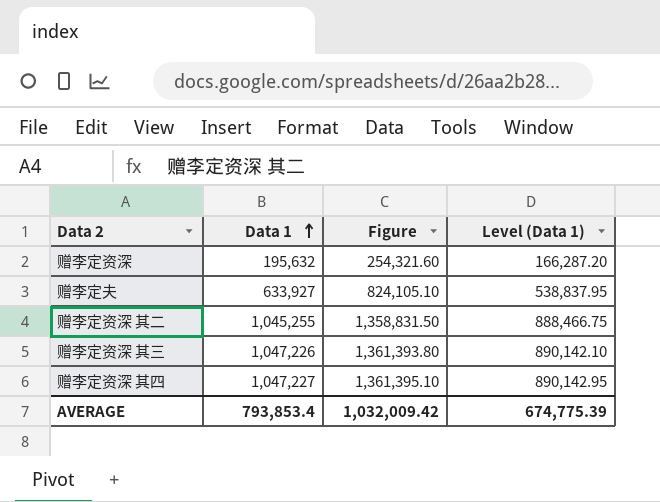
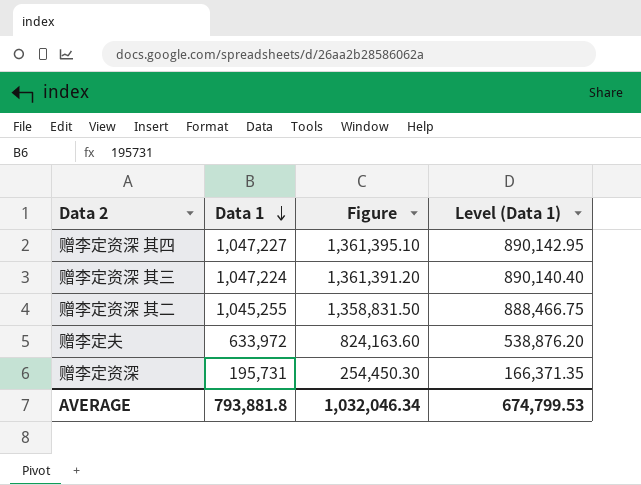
row order: Data 1 ascending -> Data 1 descending
赠李定资深 其三 | Data 1: 1,047,226 -> 1,047,224
赠李定资深 其三 | Figure: 1,361,393.80 -> 1,361,391.20
赠李定资深 其三 | Level (Data 1): 890,142.10 -> 890,140.40
赠李定夫 | Data 1: 633,927 -> 633,972
赠李定夫 | Figure: 824,105.10 -> 824,163.60
赠李定夫 | Level (Data 1): 538,837.95 -> 538,876.20
赠李定资深 | Data 1: 195,632 -> 195,731
赠李定资深 | Figure: 254,321.60 -> 254,450.30
赠李定资深 | Level (Data 1): 166,287.20 -> 166,371.35
AVERAGE | Data 1: 793,853.4 -> 793,881.8
AVERAGE | Figure: 1,032,009.42 -> 1,032,046.34
AVERAGE | Level (Data 1): 674,775.39 -> 674,799.53

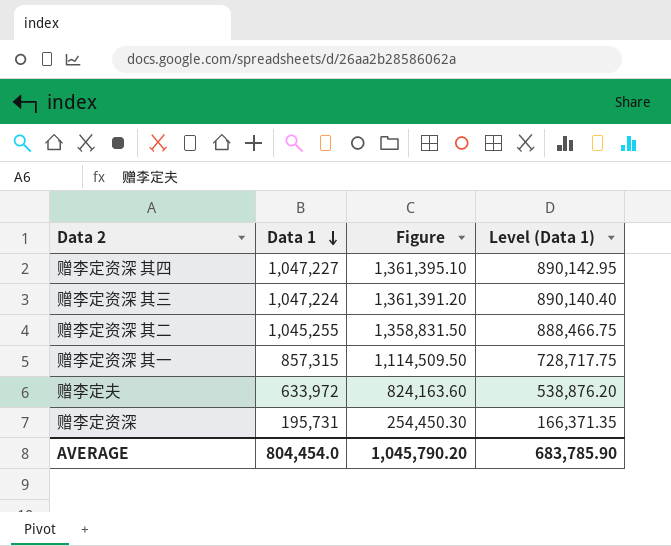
row 赠李定资深 其一: none -> 857,315 | 1,114,509.50 | 728,717.75
AVERAGE | Data 1: 793,881.8 -> 804,454.0
AVERAGE | Figure: 1,032,046.34 -> 1,045,790.20
AVERAGE | Level (Data 1): 674,799.53 -> 683,785.90

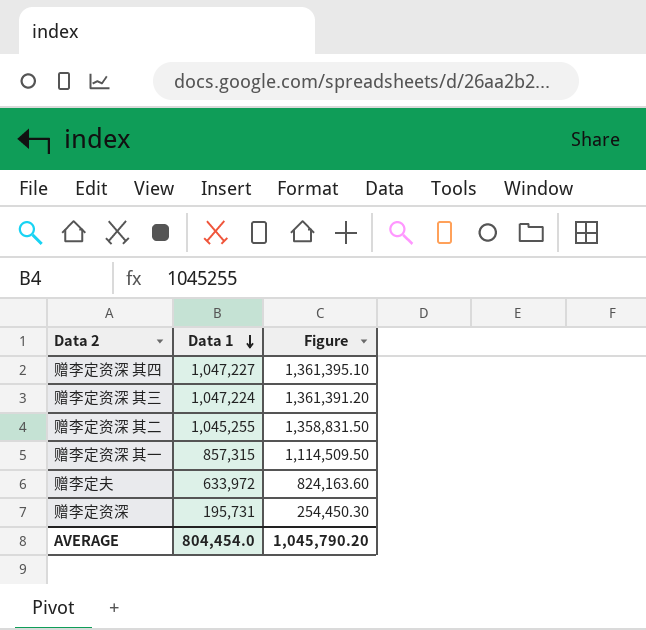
column Level (Data 1) | formula: [Data 1] * 0.85 -> none

